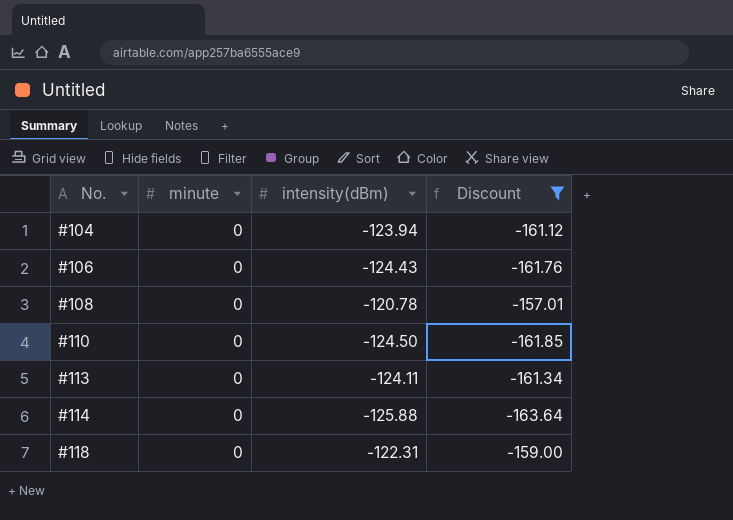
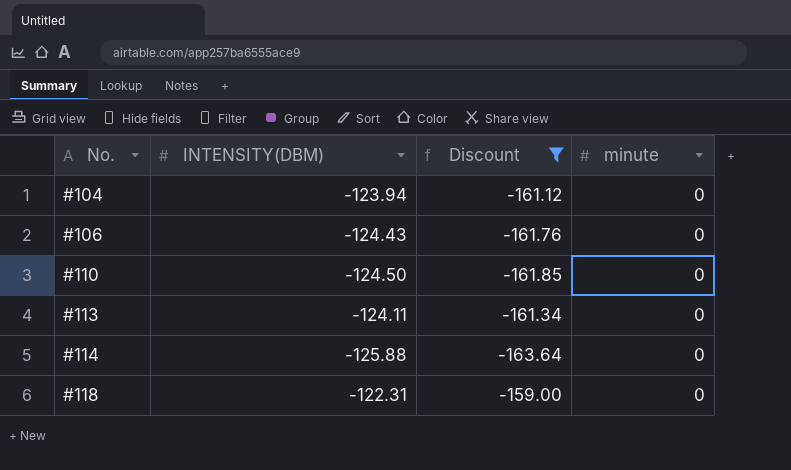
column name: intensity(dBm) -> INTENSITY(DBM)
column minute | position: 2 -> 4
row #108: 0 | -120.78 | -157.01 -> none

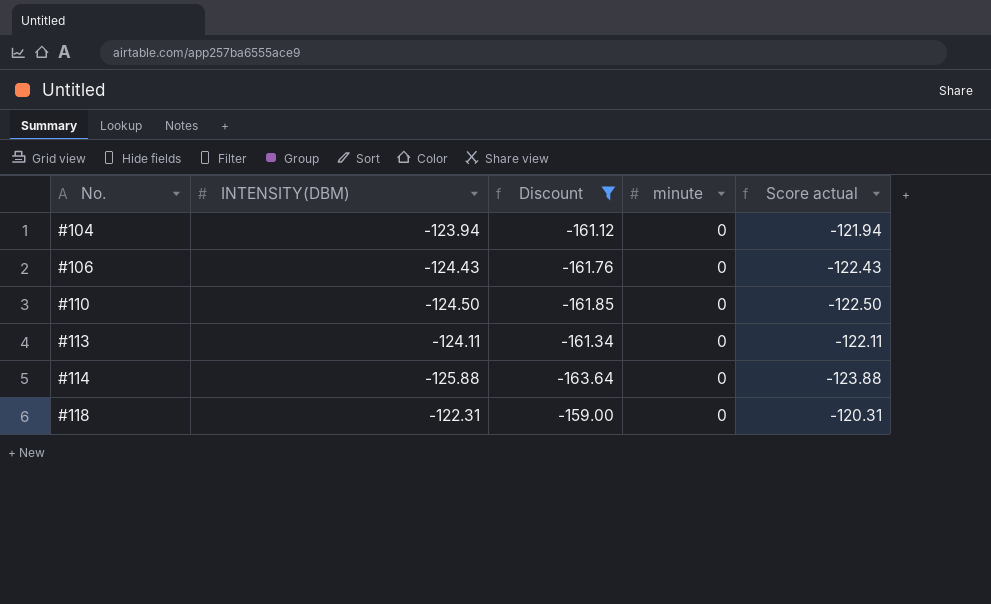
column Score actual | formula: none -> [INTENSITY(DBM)] + 2

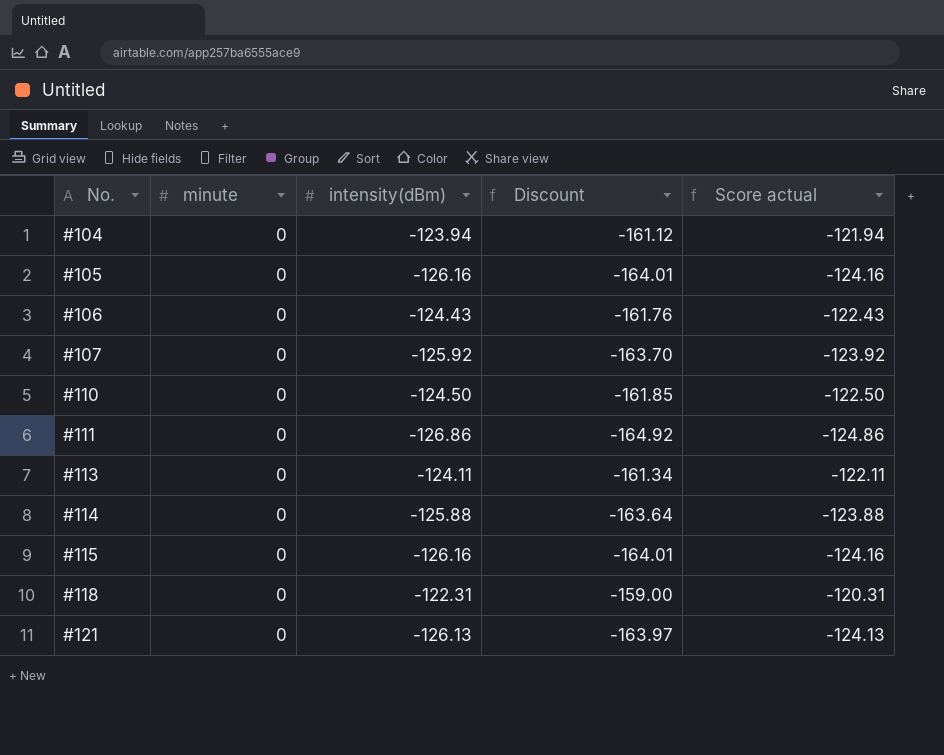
filter: Discount >= -163.64 -> none
column minute | position: 4 -> 2
column name: INTENSITY(DBM) -> intensity(dBm)

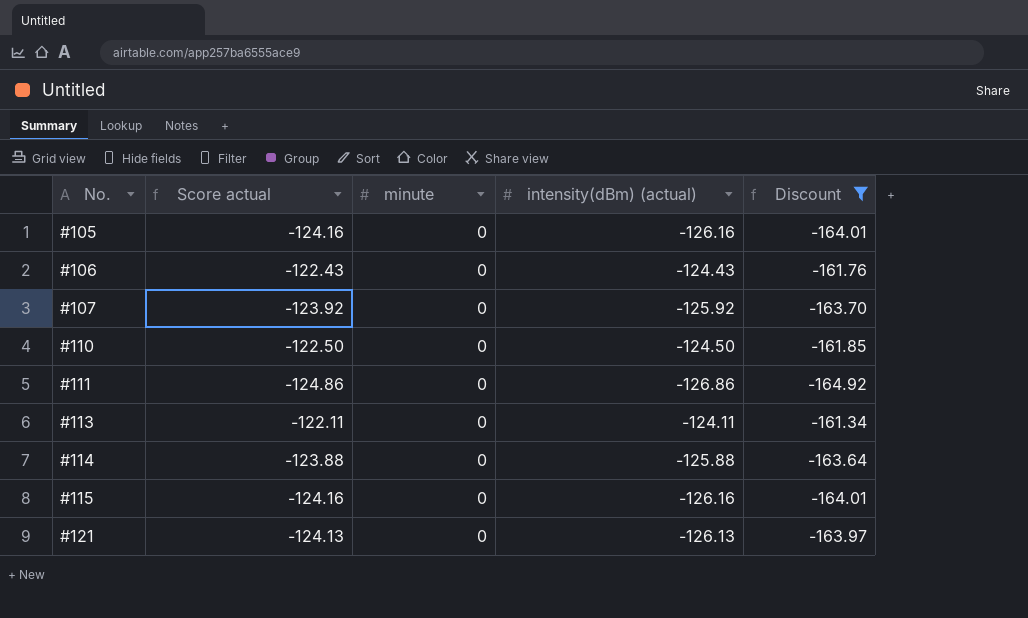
filter: none -> Discount <= -161.34
column Score actual | position: 5 -> 2
column name: intensity(dBm) -> intensity(dBm) (actual)

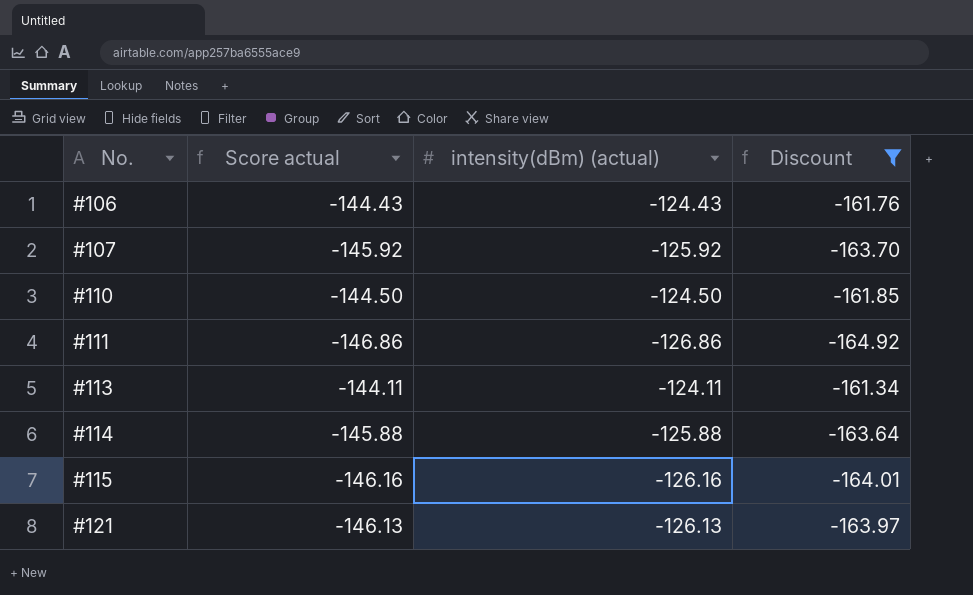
column minute | position: 3 -> none
column Score actual | formula: [intensity(dBm) (actual)] + 2 -> [intensity(dBm) (actual)] - 20
row #105: -124.16 | 0 | -126.16 | -164.01 -> none

